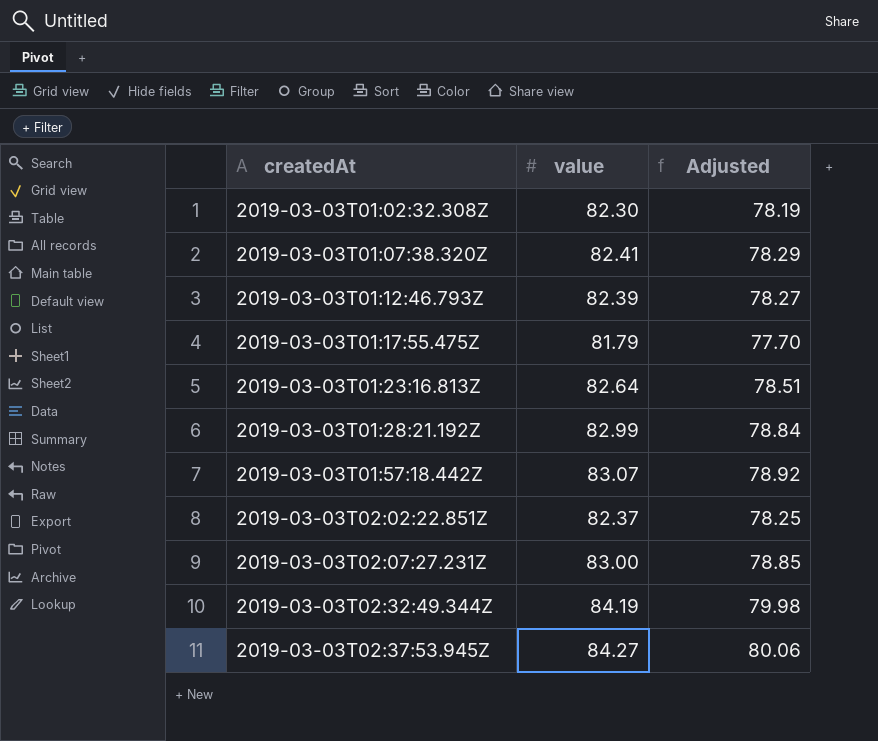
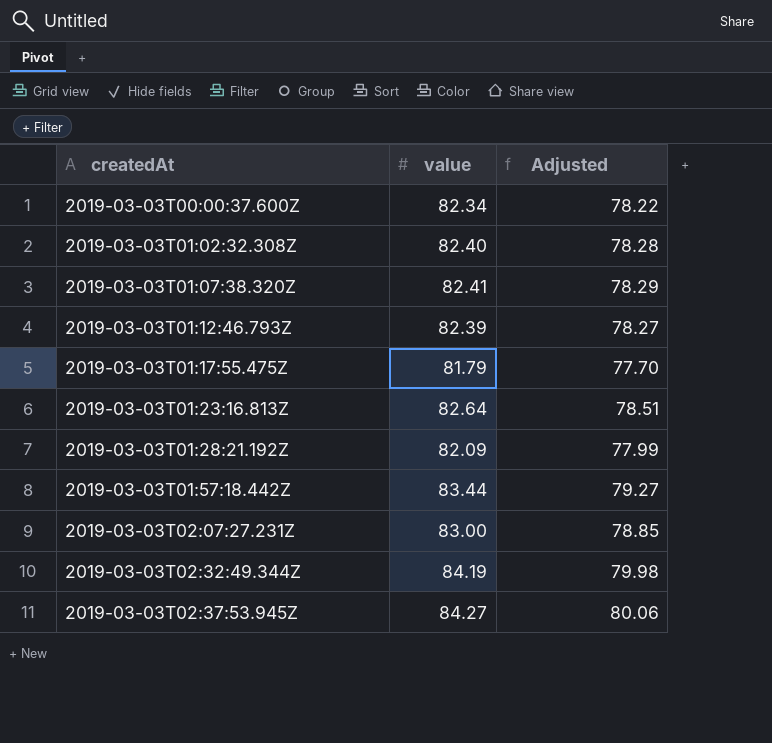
row 2019-03-03T02:02:22.851Z: 82.37 | 78.25 -> none
row 2019-03-03T00:00:37.600Z: none -> 82.34 | 78.22
2019-03-03T01:02:32.308Z | value: 82.30 -> 82.40
2019-03-03T01:02:32.308Z | Adjusted: 78.19 -> 78.28
2019-03-03T01:28:21.192Z | value: 82.99 -> 82.09
2019-03-03T01:28:21.192Z | Adjusted: 78.84 -> 77.99
2019-03-03T01:57:18.442Z | value: 83.07 -> 83.44
2019-03-03T01:57:18.442Z | Adjusted: 78.92 -> 79.27

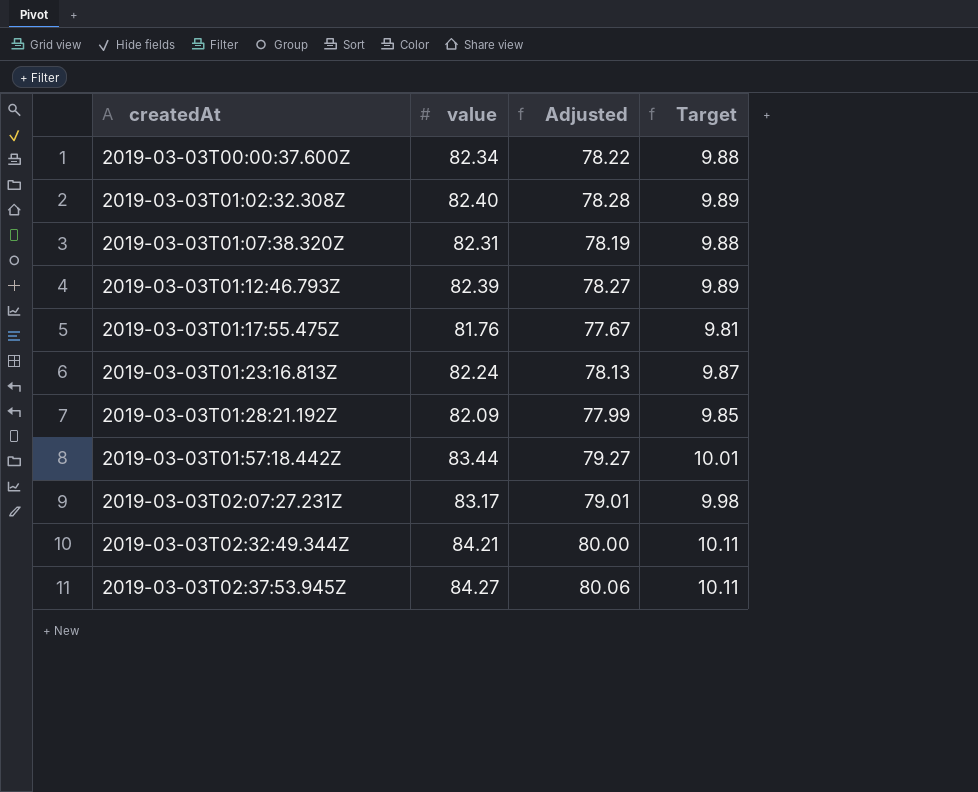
column Target | formula: none -> [value] * 0.12
2019-03-03T01:07:38.320Z | value: 82.41 -> 82.31
2019-03-03T01:07:38.320Z | Adjusted: 78.29 -> 78.19
2019-03-03T01:17:55.475Z | value: 81.79 -> 81.76
2019-03-03T01:17:55.475Z | Adjusted: 77.70 -> 77.67
2019-03-03T01:23:16.813Z | value: 82.64 -> 82.24
2019-03-03T01:23:16.813Z | Adjusted: 78.51 -> 78.13
2019-03-03T02:07:27.231Z | value: 83.00 -> 83.17
2019-03-03T02:07:27.231Z | Adjusted: 78.85 -> 79.01
2019-03-03T02:32:49.344Z | value: 84.19 -> 84.21
2019-03-03T02:32:49.344Z | Adjusted: 79.98 -> 80.00

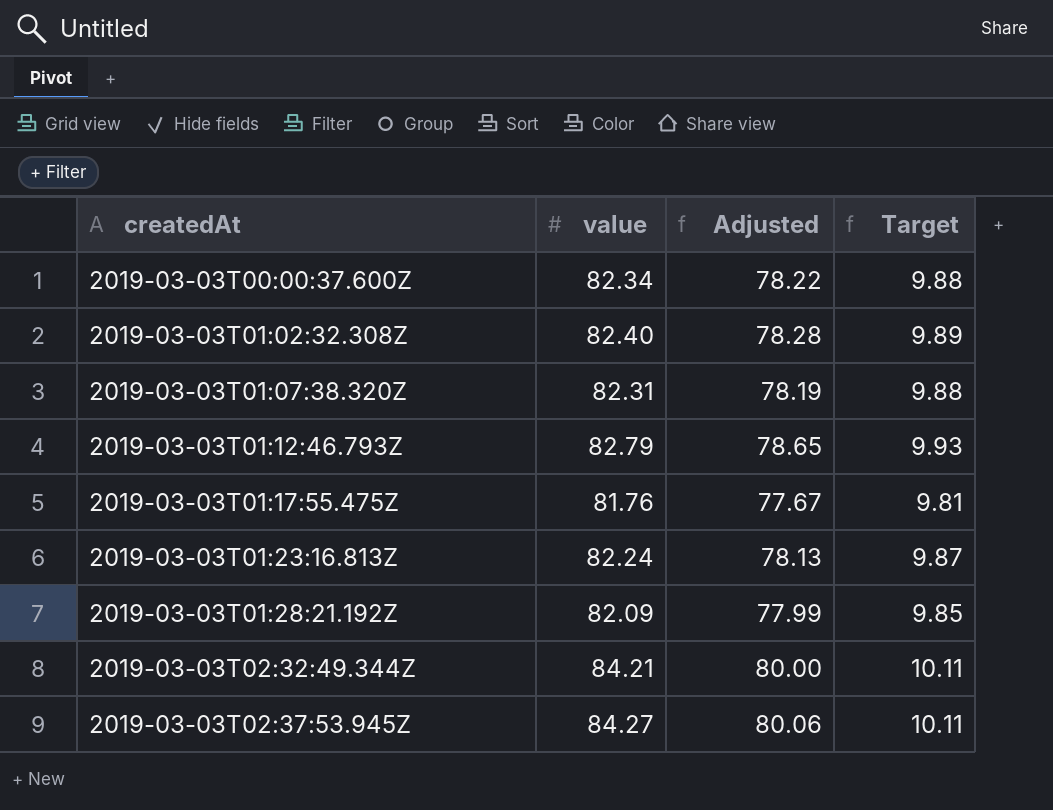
row 2019-03-03T01:57:18.442Z: 83.44 | 79.27 | 10.01 -> none
row 2019-03-03T02:07:27.231Z: 83.17 | 79.01 | 9.98 -> none
2019-03-03T01:12:46.793Z | value: 82.39 -> 82.79
2019-03-03T01:12:46.793Z | Adjusted: 78.27 -> 78.65
2019-03-03T01:12:46.793Z | Target: 9.89 -> 9.93

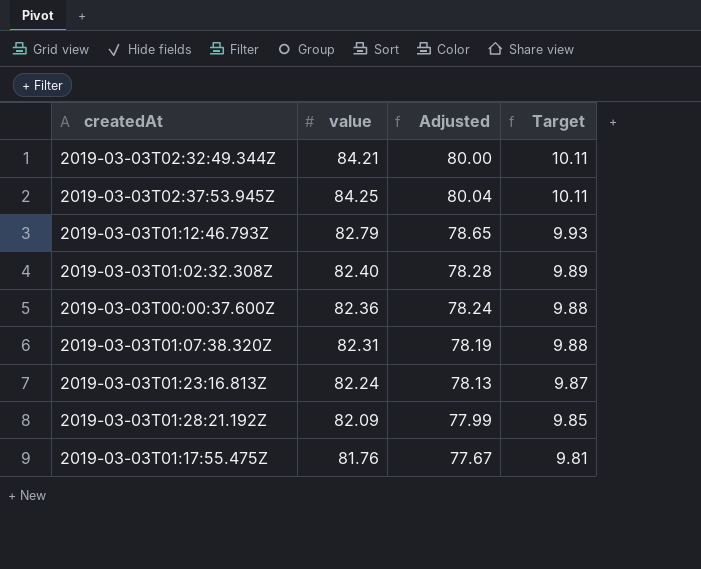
row order: createdAt ascending -> Target descending
2019-03-03T02:37:53.945Z | value: 84.27 -> 84.25
2019-03-03T02:37:53.945Z | Adjusted: 80.06 -> 80.04
2019-03-03T00:00:37.600Z | value: 82.34 -> 82.36
2019-03-03T00:00:37.600Z | Adjusted: 78.22 -> 78.24

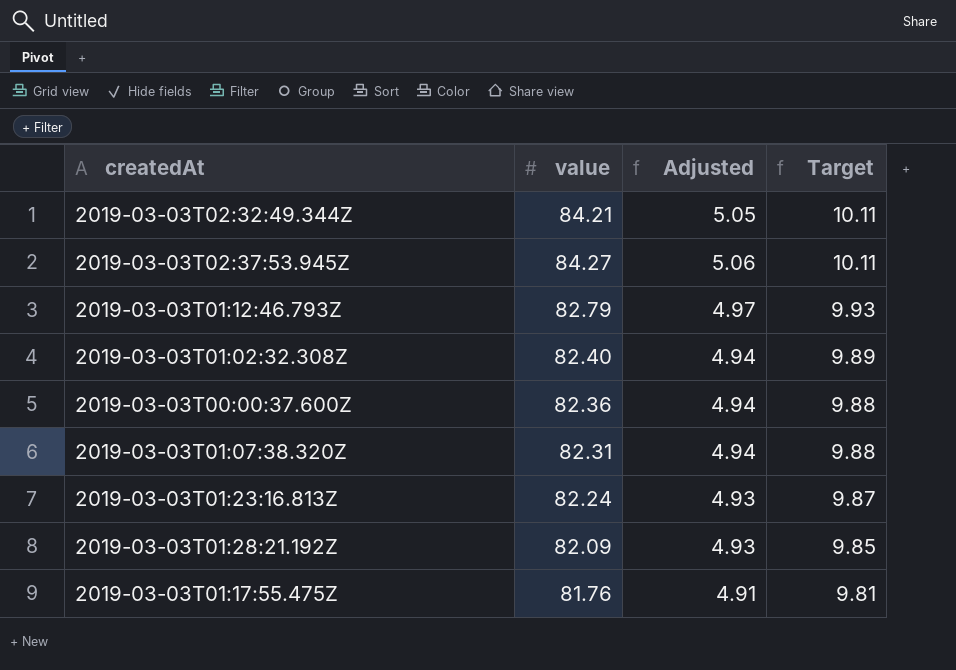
column Adjusted | formula: [value] * 0.95 -> [value] * 0.06
2019-03-03T02:37:53.945Z | value: 84.25 -> 84.27

